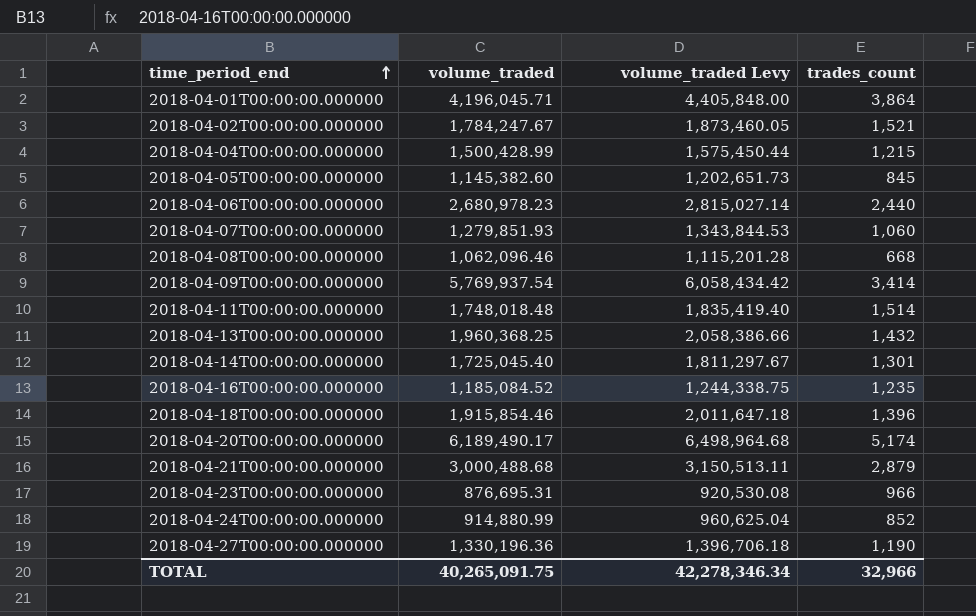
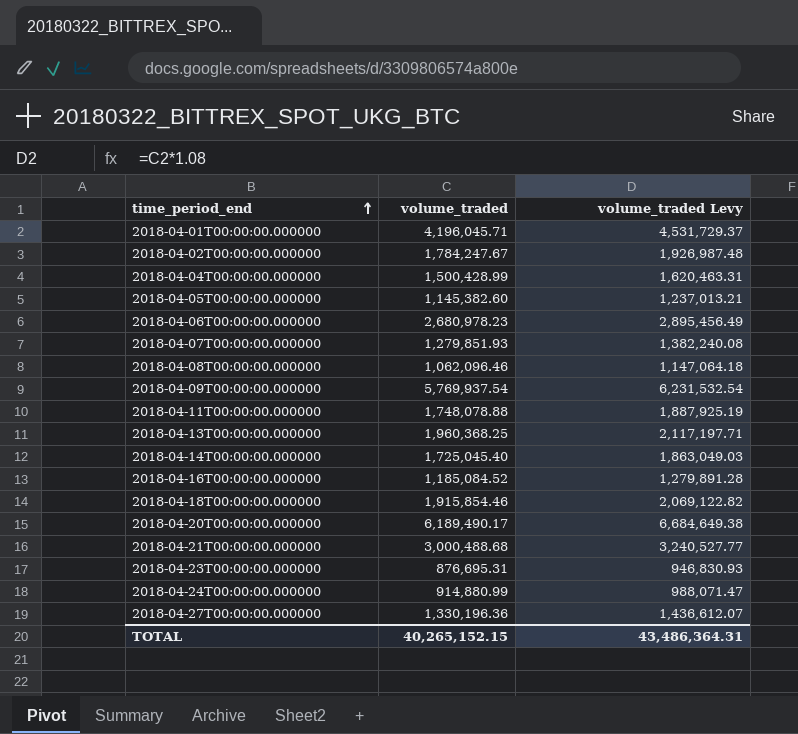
column trades_count | position: 4 -> none
column volume_traded Levy | formula: [volume_traded] * 1.05 -> [volume_traded] * 1.08
2018-04-11T00:00:00.000000 | volume_traded: 1,748,018.48 -> 1,748,078.88
TOTAL | volume_traded: 40,265,091.75 -> 40,265,152.15
TOTAL | volume_traded Levy: 42,278,346.34 -> 43,486,364.31

